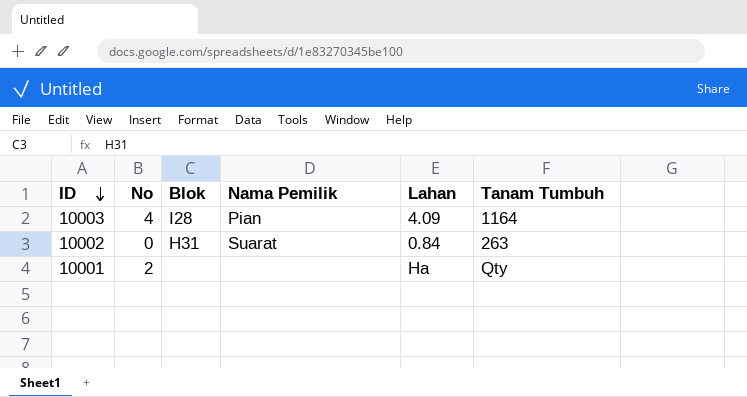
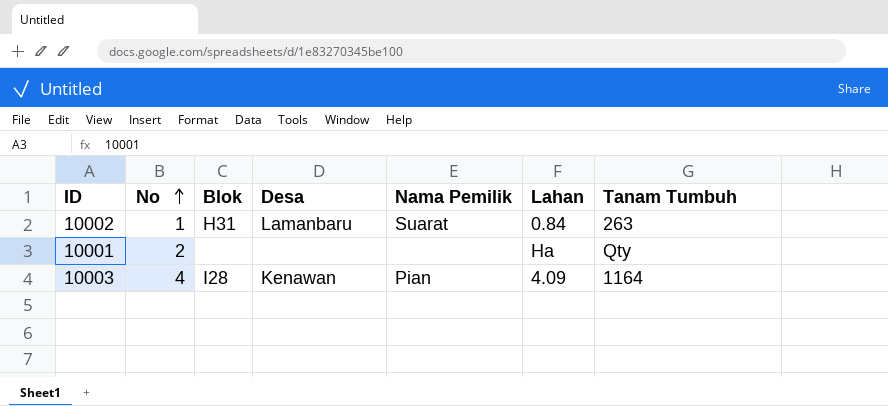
row order: ID descending -> No ascending
column Desa | position: none -> 4
10002 | No: 0 -> 1

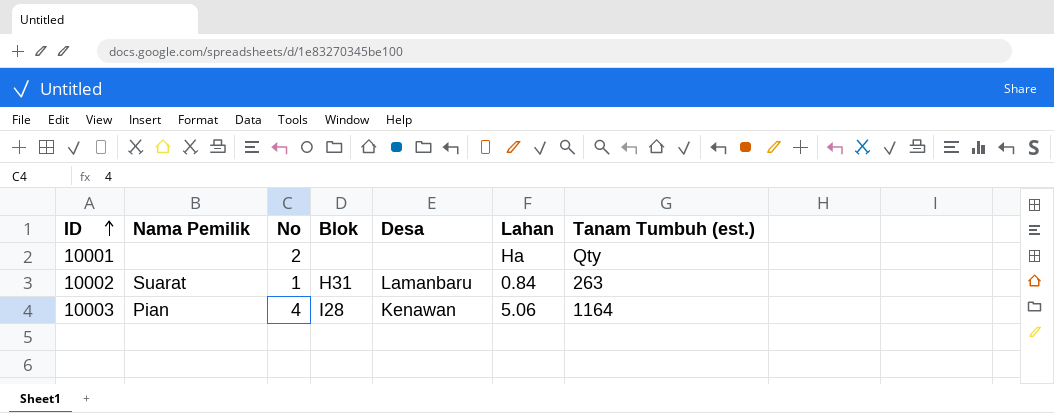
row order: No ascending -> ID ascending
column Nama Pemilik | position: 5 -> 2
column name: Tanam Tumbuh -> Tanam Tumbuh (est.)
10003 | Lahan: 4.09 -> 5.06

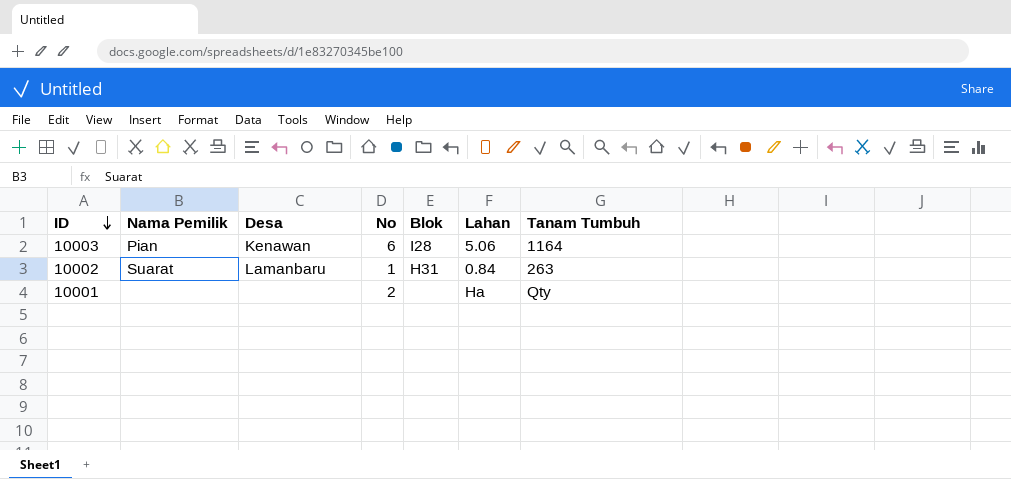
row order: ID ascending -> ID descending
column Desa | position: 5 -> 3
column name: Tanam Tumbuh (est.) -> Tanam Tumbuh
10003 | No: 4 -> 6

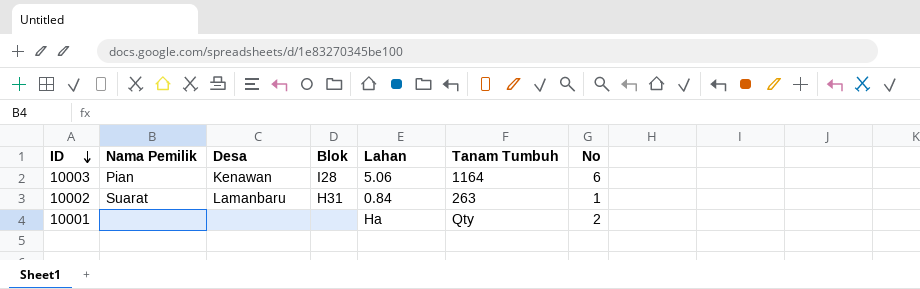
column No | position: 4 -> 7

